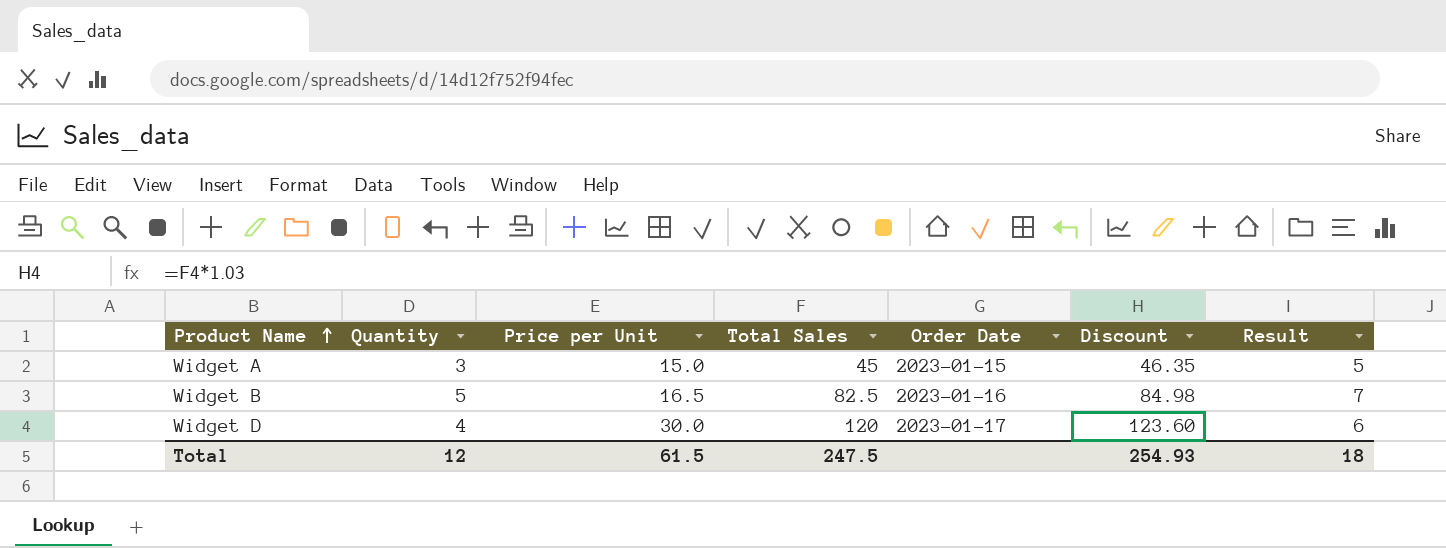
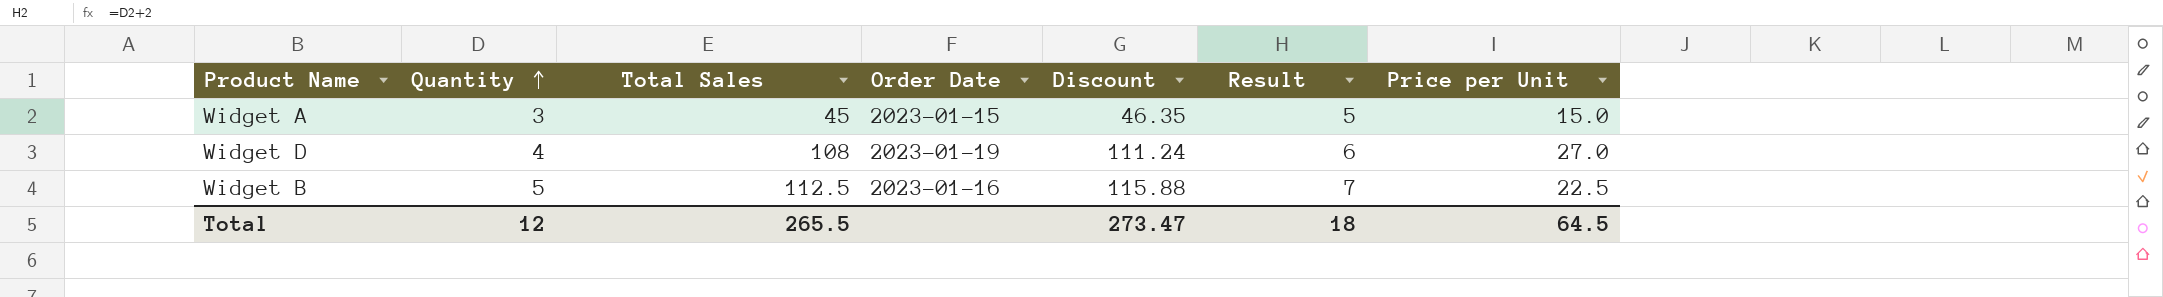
row order: Product Name ascending -> Quantity ascending
column Price per Unit | position: 3 -> 7
Widget D | Total Sales: 120 -> 108
Widget D | Order Date: 2023-01-17 -> 2023-01-19
Widget D | Discount: 123.60 -> 111.24
Widget D | Price per Unit: 30.0 -> 27.0
Widget B | Total Sales: 82.5 -> 112.5
Widget B | Discount: 84.98 -> 115.88
Widget B | Price per Unit: 16.5 -> 22.5
Total | Total Sales: 247.5 -> 265.5
Total | Discount: 254.93 -> 273.47
Total | Price per Unit: 61.5 -> 64.5

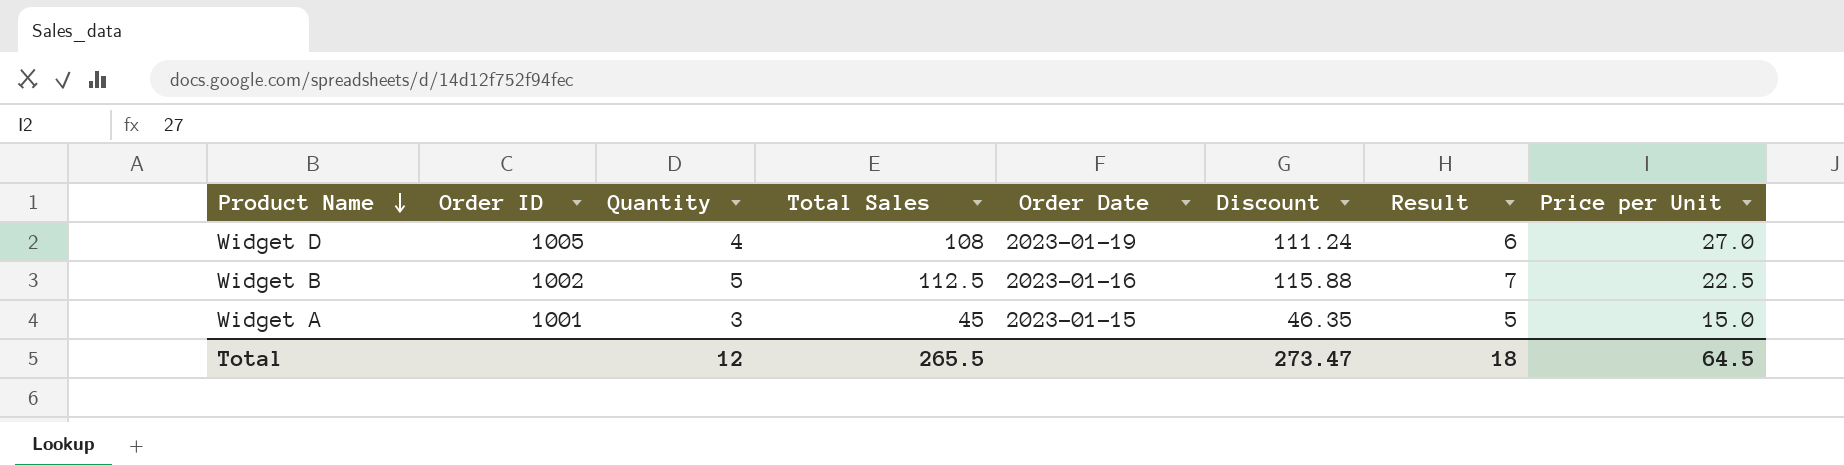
row order: Quantity ascending -> Product Name descending
column Order ID | position: none -> 2

